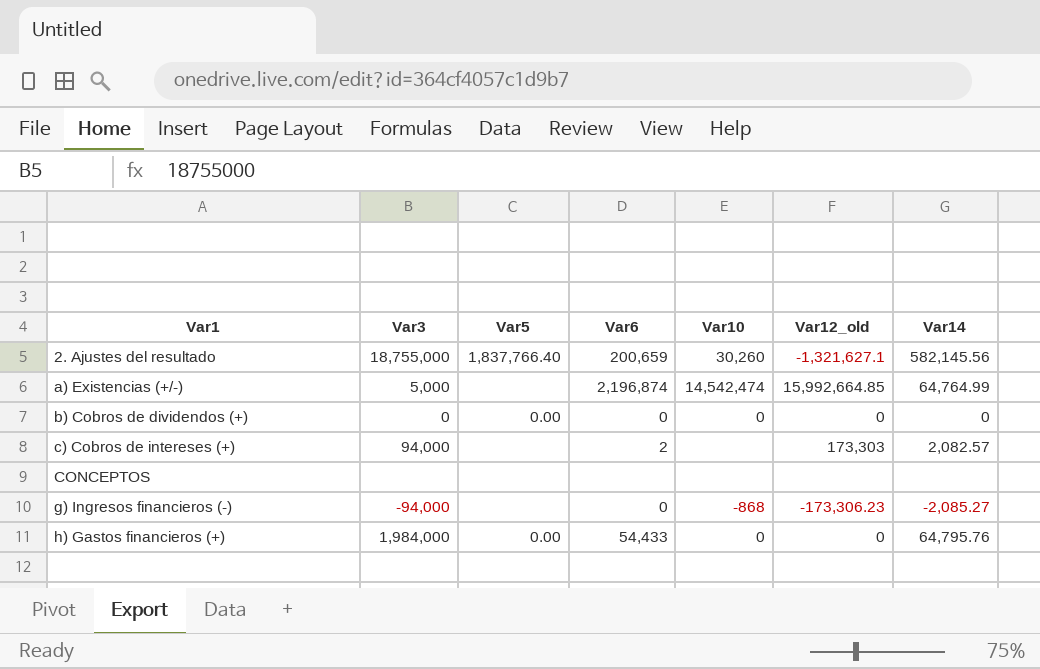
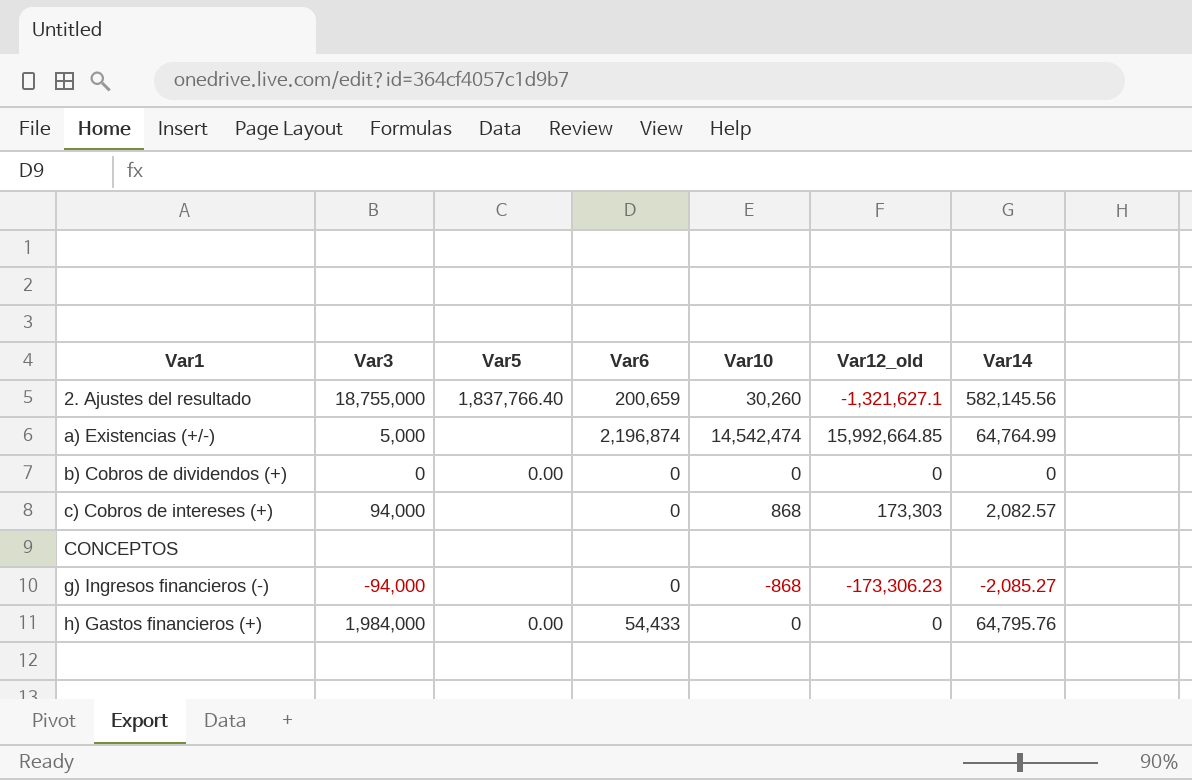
c) Cobros de intereses (+) | Var6: 2 -> 0
c) Cobros de intereses (+) | Var10: none -> 868

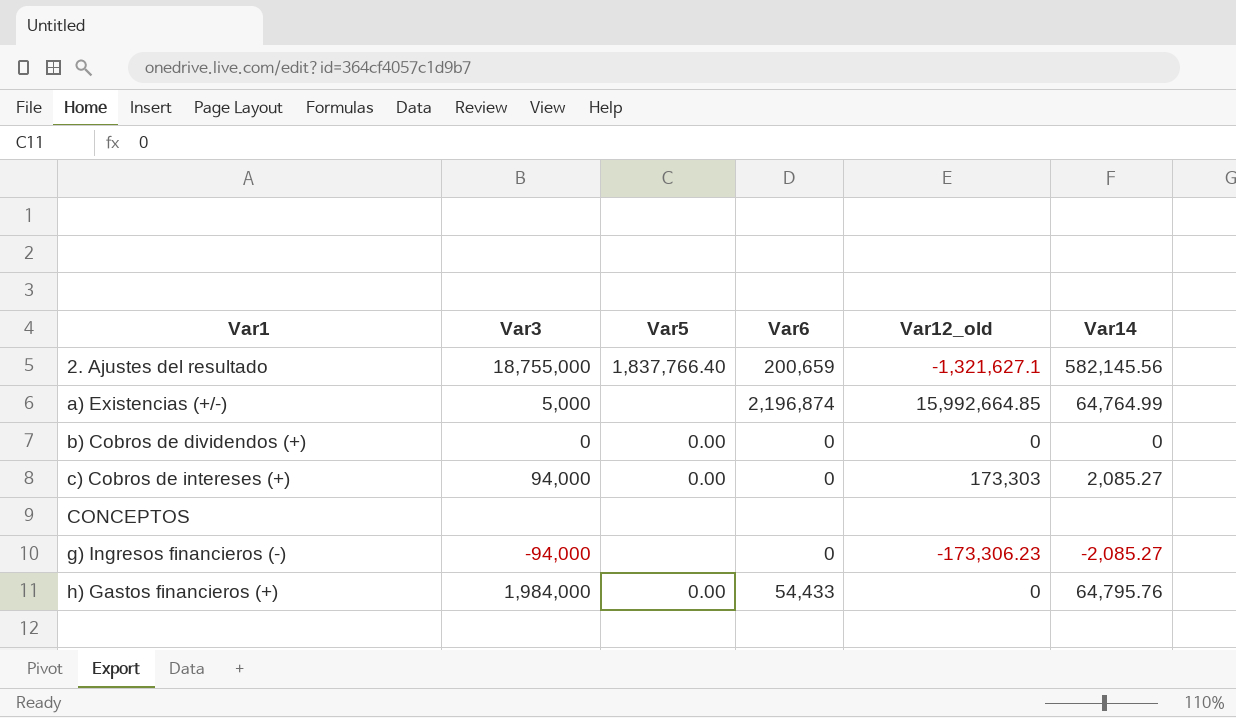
column Var10 | position: 5 -> none
c) Cobros de intereses (+) | Var5: none -> 0.00
c) Cobros de intereses (+) | Var14: 2,082.57 -> 2,085.27

